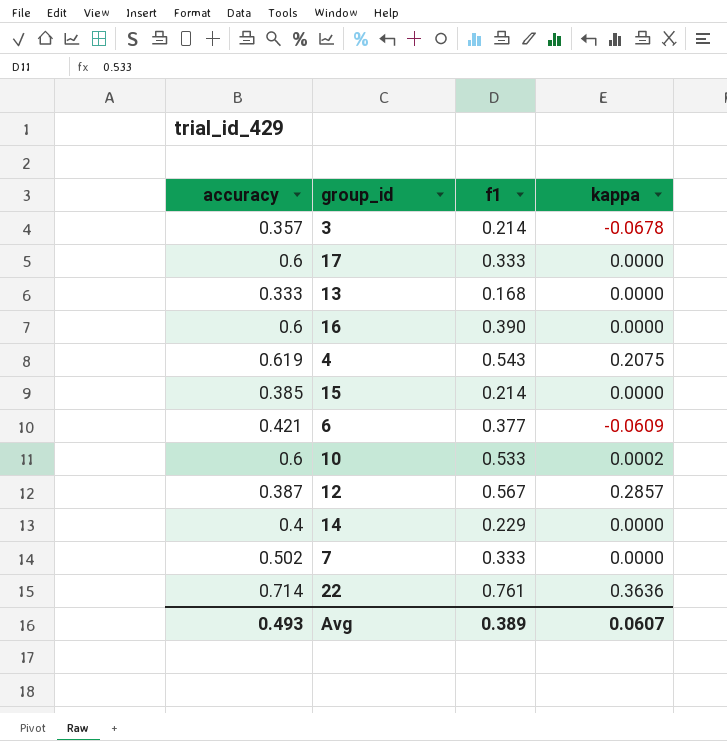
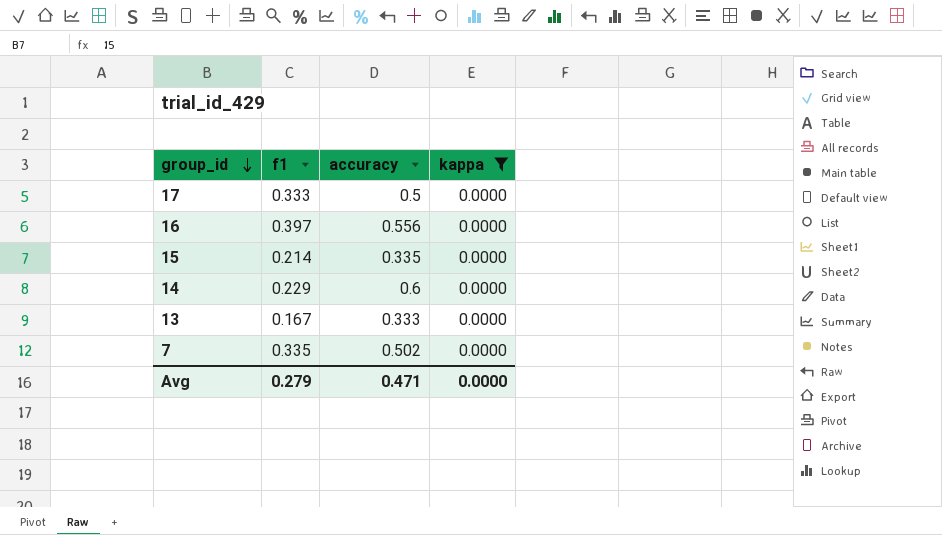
filter: none -> kappa = 0.0000
row order: none -> group_id descending
column accuracy | position: 1 -> 3
17 | accuracy: 0.6 -> 0.5
16 | f1: 0.390 -> 0.397
16 | accuracy: 0.6 -> 0.556
15 | accuracy: 0.385 -> 0.335
14 | accuracy: 0.4 -> 0.6
13 | f1: 0.168 -> 0.167
7 | f1: 0.333 -> 0.335
Avg | f1: 0.389 -> 0.279
Avg | accuracy: 0.493 -> 0.471
Avg | kappa: 0.0607 -> 0.0000

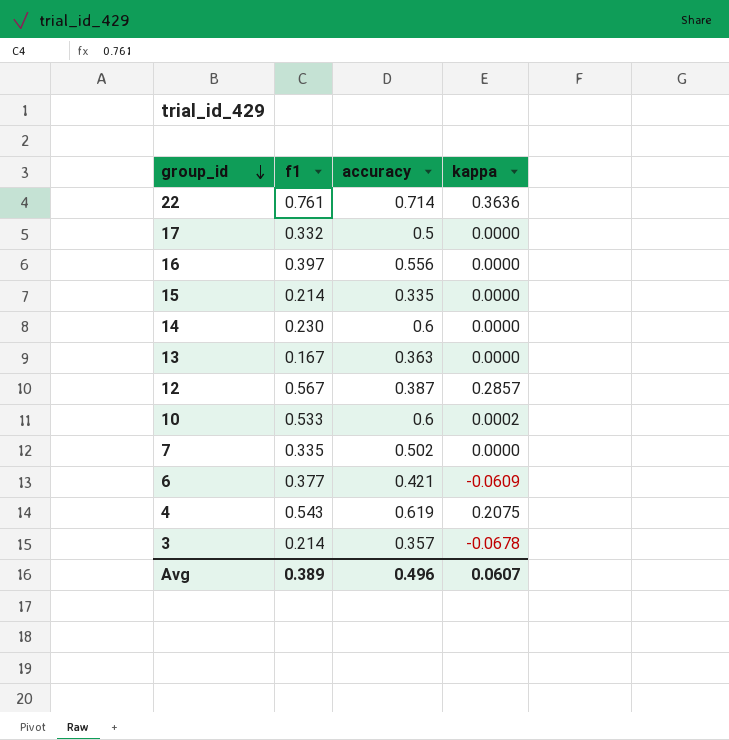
filter: kappa = 0.0000 -> none
17 | f1: 0.333 -> 0.332
14 | f1: 0.229 -> 0.230
13 | accuracy: 0.333 -> 0.363
Avg | f1: 0.279 -> 0.389
Avg | accuracy: 0.471 -> 0.496
Avg | kappa: 0.0000 -> 0.0607

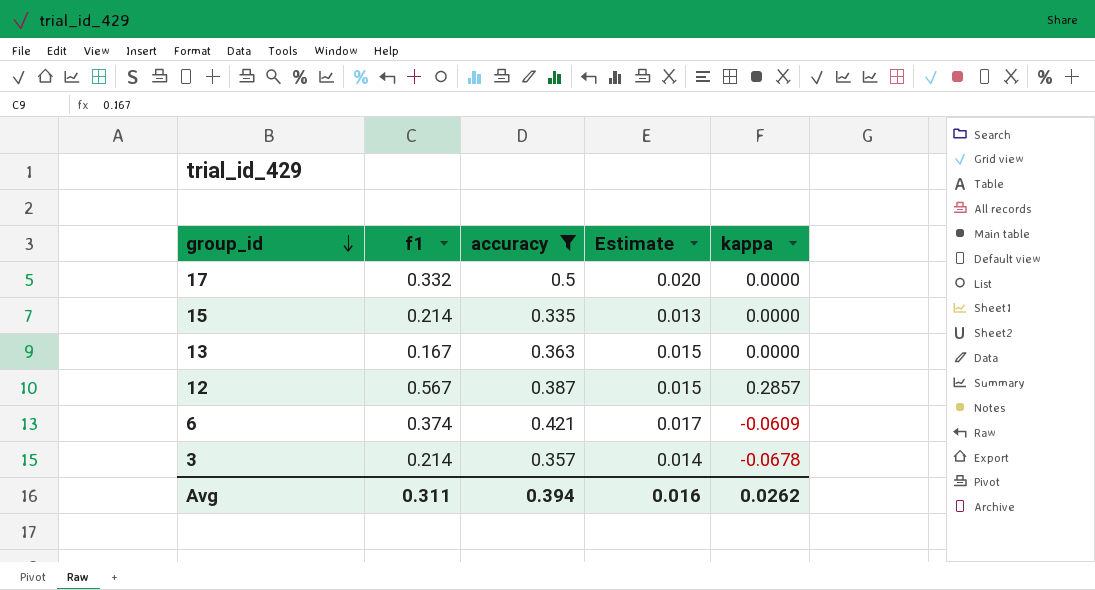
filter: none -> accuracy <= 0.5
column Estimate | formula: none -> [accuracy] * 0.04
6 | f1: 0.377 -> 0.374
Avg | f1: 0.389 -> 0.311
Avg | accuracy: 0.496 -> 0.394
Avg | kappa: 0.0607 -> 0.0262

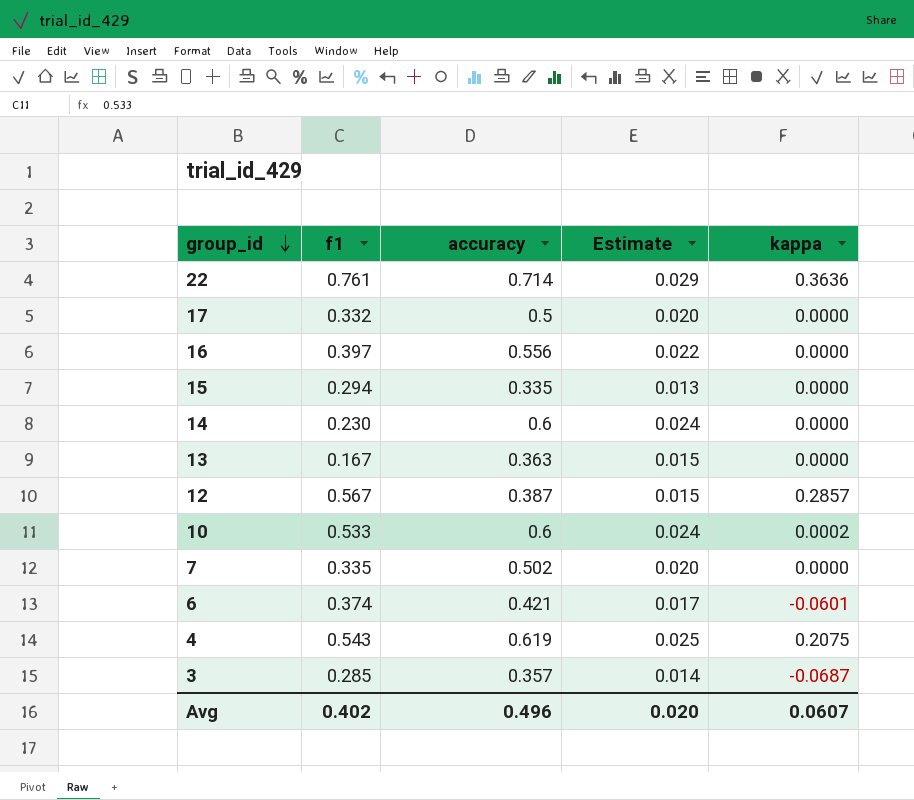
filter: accuracy <= 0.5 -> none
15 | f1: 0.214 -> 0.294
6 | kappa: -0.0609 -> -0.0601
3 | f1: 0.214 -> 0.285
3 | kappa: -0.0678 -> -0.0687
Avg | f1: 0.311 -> 0.402
Avg | accuracy: 0.394 -> 0.496
Avg | Estimate: 0.016 -> 0.020
Avg | kappa: 0.0262 -> 0.0607

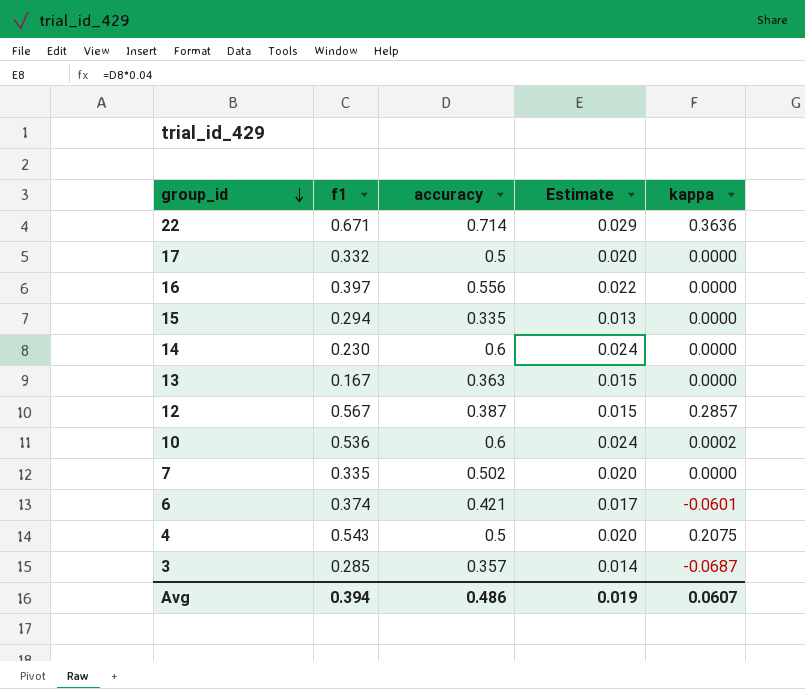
22 | f1: 0.761 -> 0.671
10 | f1: 0.533 -> 0.536
4 | accuracy: 0.619 -> 0.5
4 | Estimate: 0.025 -> 0.020
Avg | f1: 0.402 -> 0.394
Avg | accuracy: 0.496 -> 0.486
Avg | Estimate: 0.020 -> 0.019

